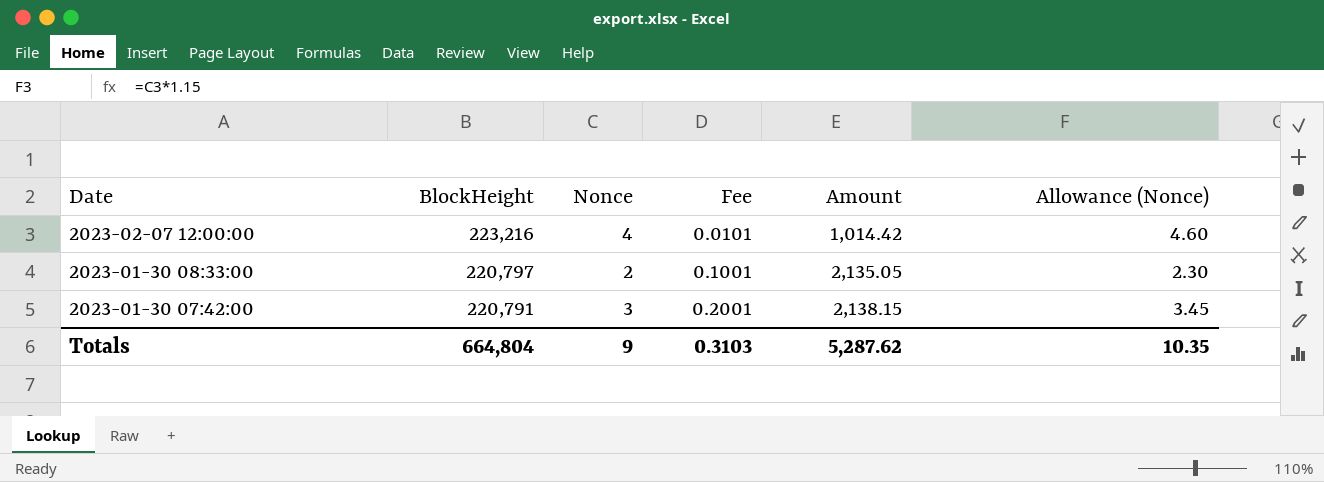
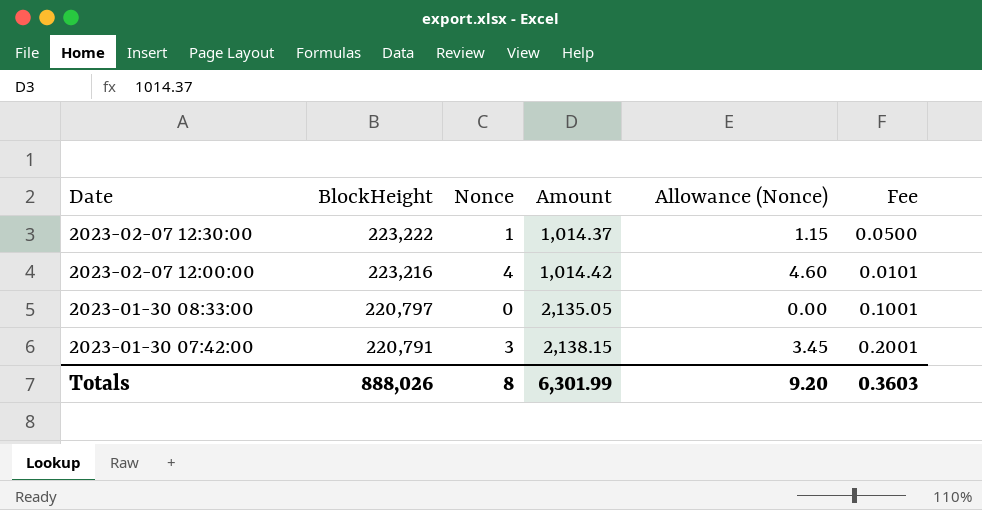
column Fee | position: 4 -> 6
row 2023-02-07 12:30:00: none -> 223,222 | 1 | 1,014.37 | 1.15 | 0.0500
2023-01-30 08:33:00 | Nonce: 2 -> 0
2023-01-30 08:33:00 | Allowance (Nonce): 2.30 -> 0.00
Totals | BlockHeight: 664,804 -> 888,026
Totals | Nonce: 9 -> 8
Totals | Amount: 5,287.62 -> 6,301.99
Totals | Allowance (Nonce): 10.35 -> 9.20
Totals | Fee: 0.3103 -> 0.3603

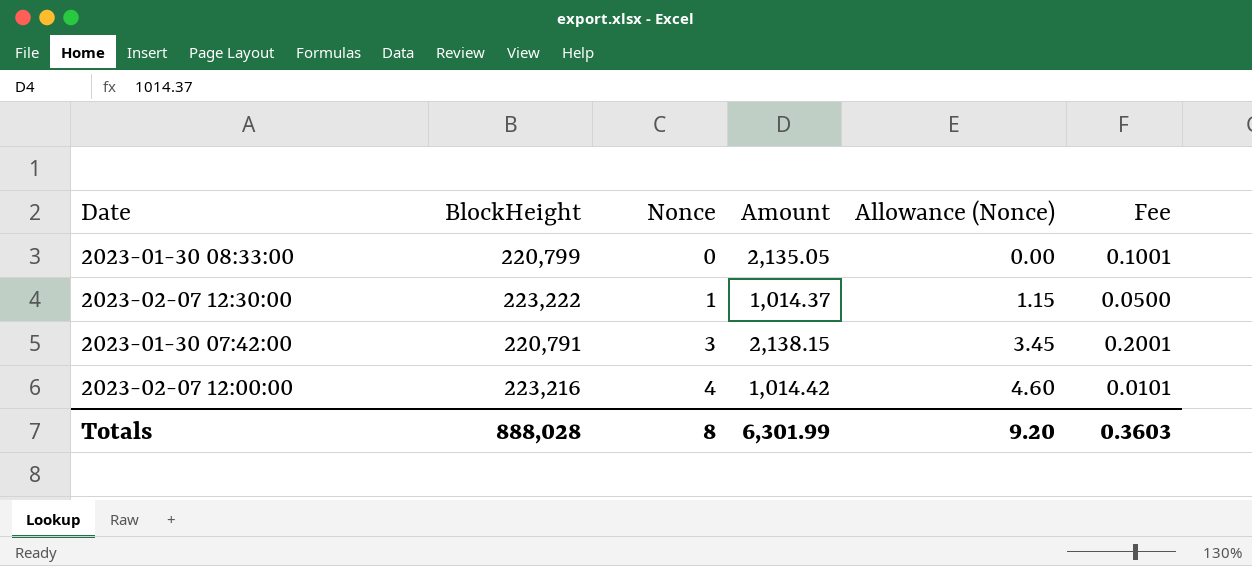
row order: Date descending -> Nonce ascending
2023-01-30 08:33:00 | BlockHeight: 220,797 -> 220,799
Totals | BlockHeight: 888,026 -> 888,028

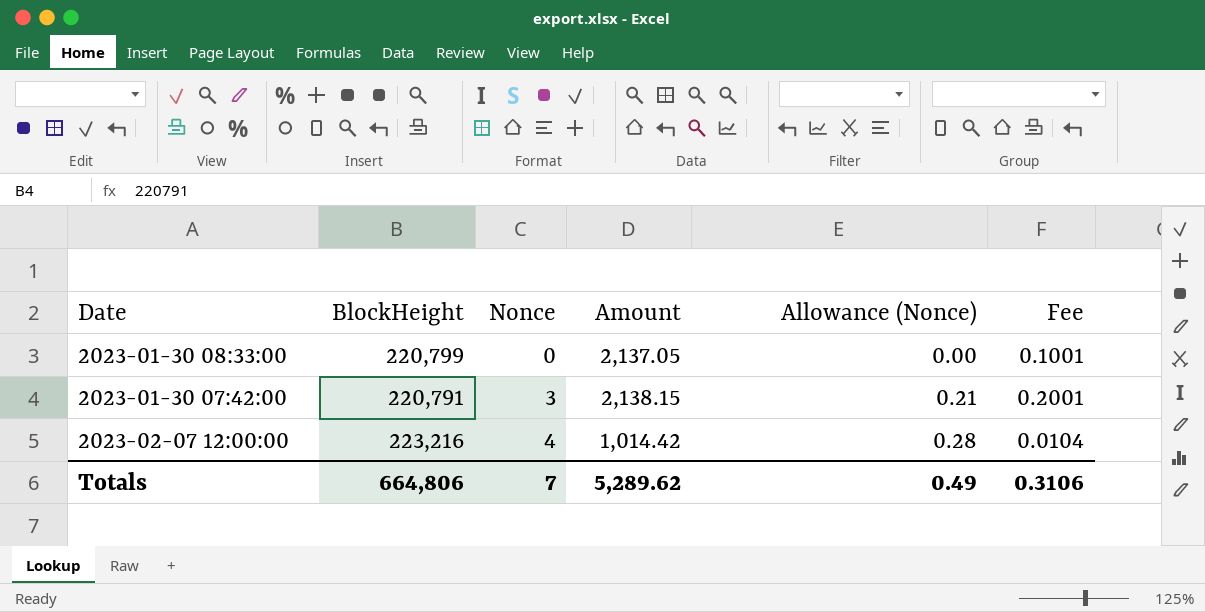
column Allowance (Nonce) | formula: [Nonce] * 1.15 -> [Nonce] * 0.07
row 2023-02-07 12:30:00: 223,222 | 1 | 1,014.37 | 1.15 | 0.0500 -> none
2023-01-30 08:33:00 | Amount: 2,135.05 -> 2,137.05
2023-02-07 12:00:00 | Fee: 0.0101 -> 0.0104
Totals | BlockHeight: 888,028 -> 664,806
Totals | Nonce: 8 -> 7
Totals | Amount: 6,301.99 -> 5,289.62
Totals | Allowance (Nonce): 9.20 -> 0.49
Totals | Fee: 0.3603 -> 0.3106

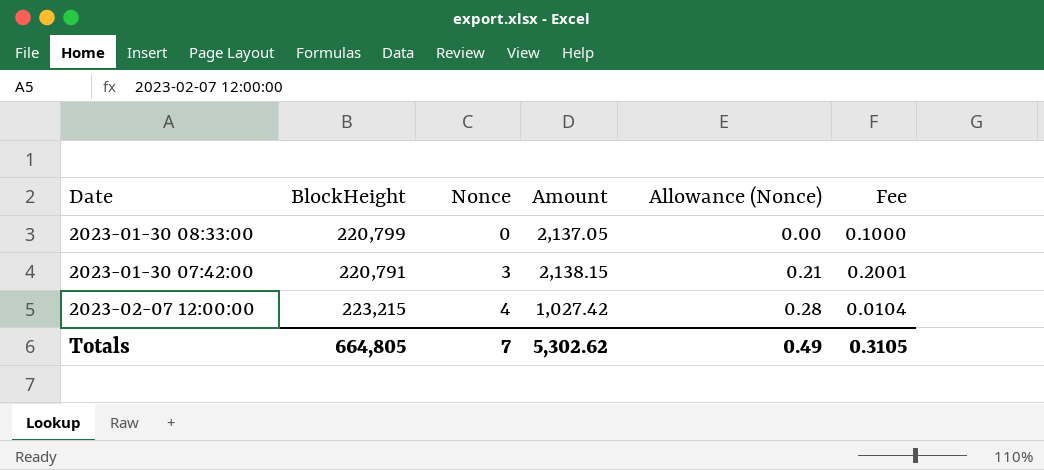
2023-01-30 08:33:00 | Fee: 0.1001 -> 0.1000
2023-02-07 12:00:00 | BlockHeight: 223,216 -> 223,215
2023-02-07 12:00:00 | Amount: 1,014.42 -> 1,027.42
Totals | BlockHeight: 664,806 -> 664,805
Totals | Amount: 5,289.62 -> 5,302.62
Totals | Fee: 0.3106 -> 0.3105

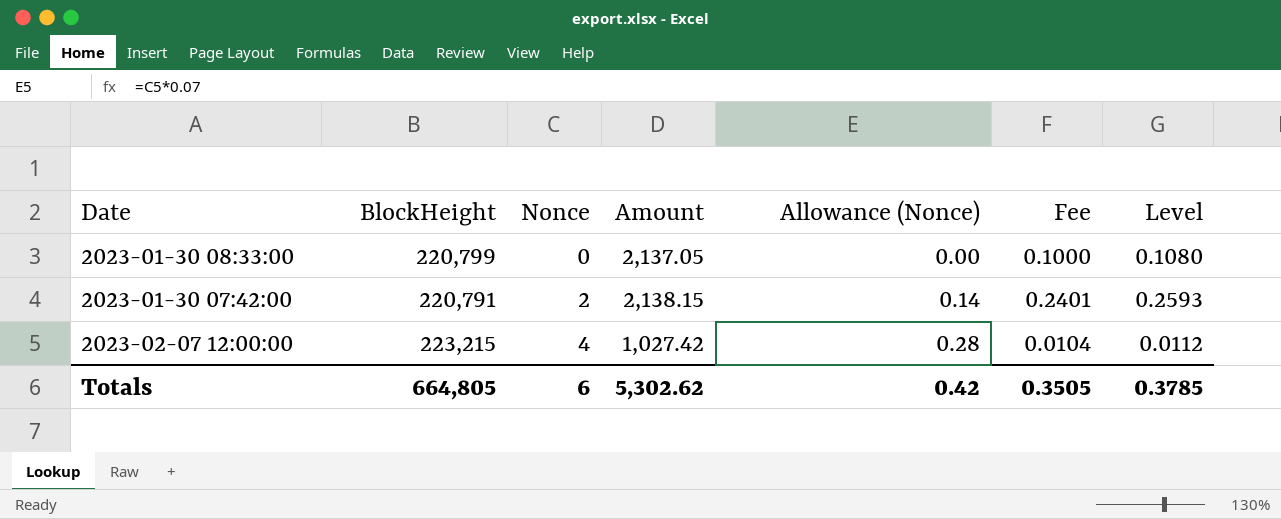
column Level | formula: none -> [Fee] * 1.08
2023-01-30 07:42:00 | Nonce: 3 -> 2
2023-01-30 07:42:00 | Allowance (Nonce): 0.21 -> 0.14
2023-01-30 07:42:00 | Fee: 0.2001 -> 0.2401
Totals | Nonce: 7 -> 6
Totals | Allowance (Nonce): 0.49 -> 0.42
Totals | Fee: 0.3105 -> 0.3505

